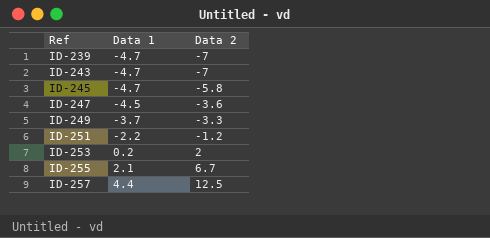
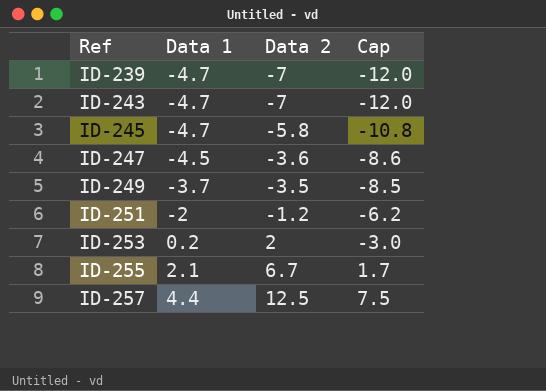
column Cap | formula: none -> [Data 2] - 5
ID-249 | Data 2: -3.3 -> -3.5
ID-251 | Data 1: -2.2 -> -2

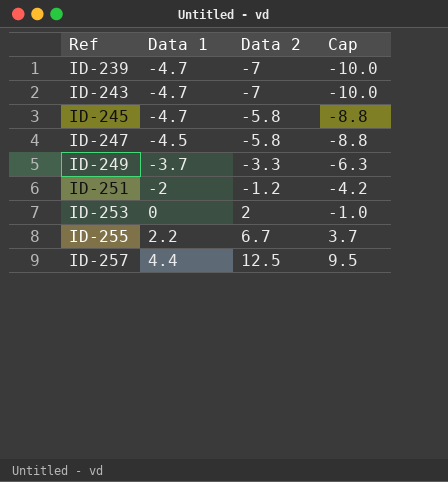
column Cap | formula: [Data 2] - 5 -> [Data 2] - 3
ID-247 | Data 2: -3.6 -> -5.8
ID-249 | Data 2: -3.5 -> -3.3
ID-253 | Data 1: 0.2 -> 0
ID-255 | Data 1: 2.1 -> 2.2

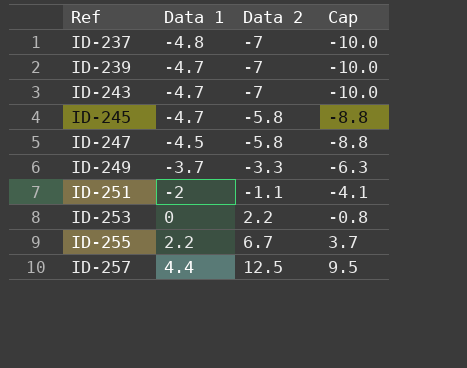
row ID-237: none -> -4.8 | -7 | -10.0
ID-251 | Data 2: -1.2 -> -1.1
ID-251 | Cap: -4.2 -> -4.1
ID-253 | Data 2: 2 -> 2.2
ID-253 | Cap: -1.0 -> -0.8

